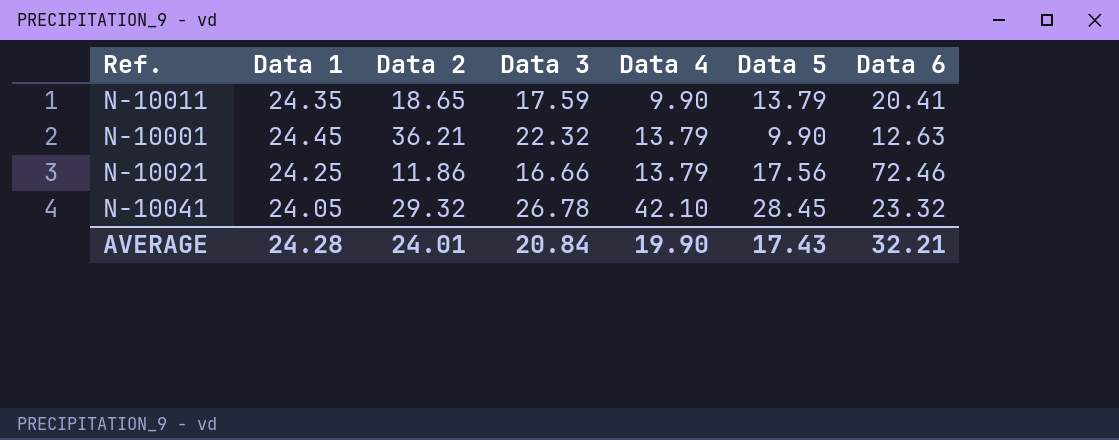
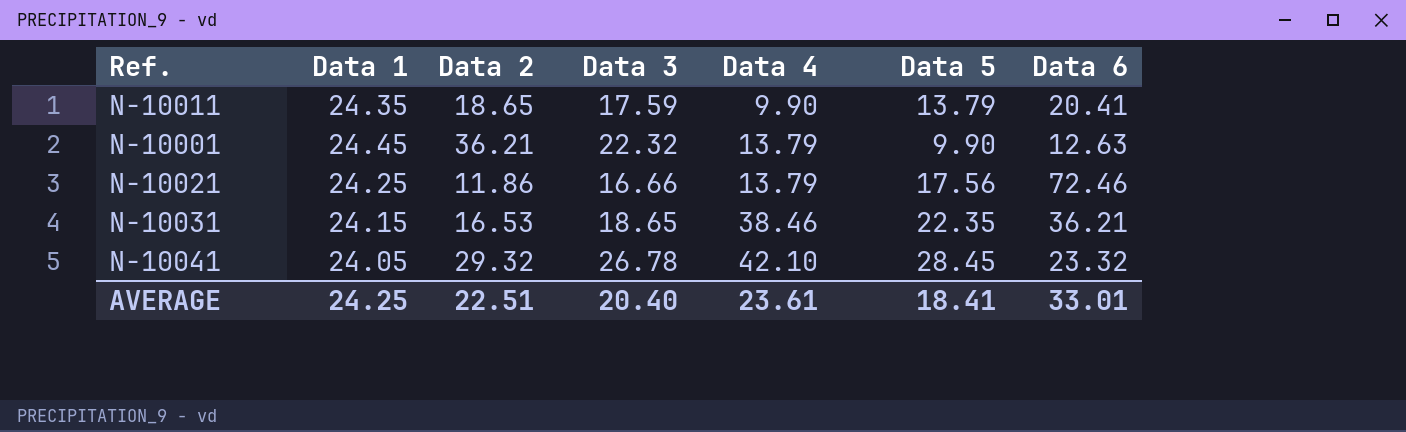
row N-10031: none -> 24.15 | 16.53 | 18.65 | 38.46 | 22.35 | 36.21
AVERAGE | Data 1: 24.28 -> 24.25
AVERAGE | Data 2: 24.01 -> 22.51
AVERAGE | Data 3: 20.84 -> 20.40
AVERAGE | Data 4: 19.90 -> 23.61
AVERAGE | Data 5: 17.43 -> 18.41
AVERAGE | Data 6: 32.21 -> 33.01

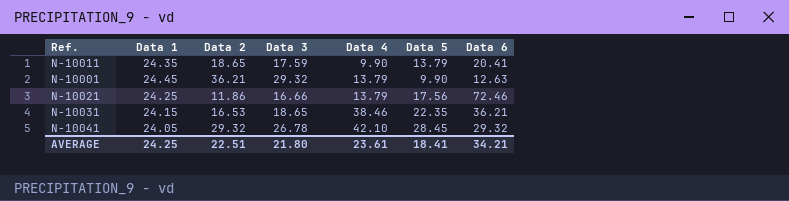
N-10001 | Data 3: 22.32 -> 29.32
N-10041 | Data 6: 23.32 -> 29.32
AVERAGE | Data 3: 20.40 -> 21.80
AVERAGE | Data 6: 33.01 -> 34.21

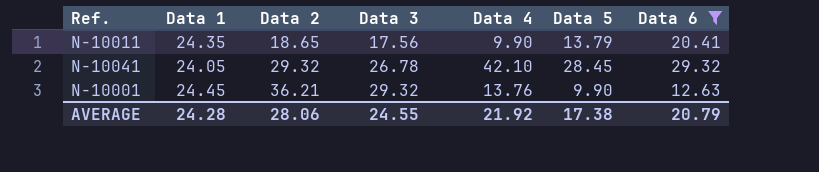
filter: none -> Data 6 <= 29.32
row order: Data 4 ascending -> Data 2 ascending
N-10011 | Data 3: 17.59 -> 17.56
N-10001 | Data 4: 13.79 -> 13.76
AVERAGE | Data 1: 24.25 -> 24.28
AVERAGE | Data 2: 22.51 -> 28.06
AVERAGE | Data 3: 21.80 -> 24.55
AVERAGE | Data 4: 23.61 -> 21.92
AVERAGE | Data 5: 18.41 -> 17.38
AVERAGE | Data 6: 34.21 -> 20.79

